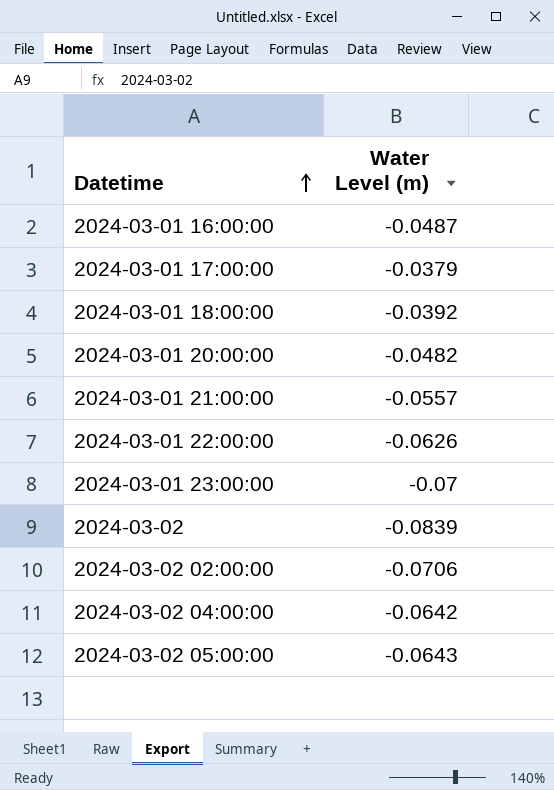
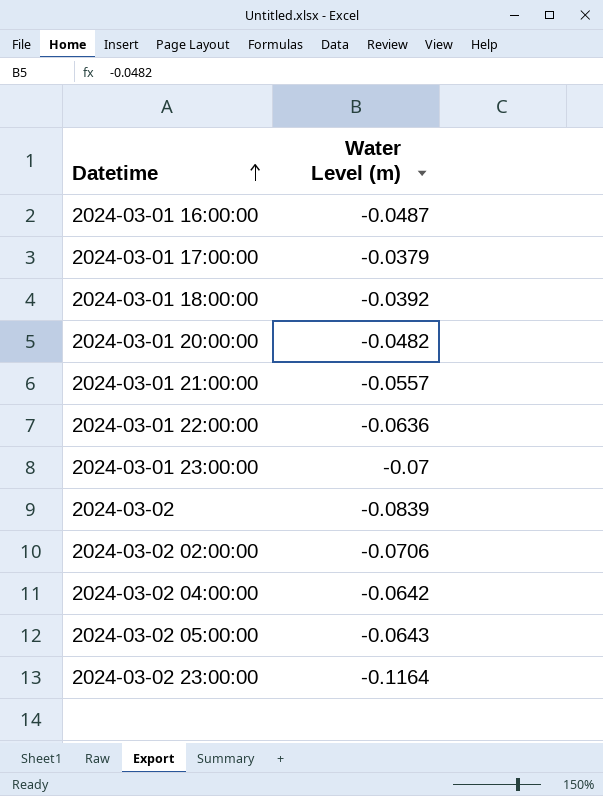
2024-03-01 22:00:00 | Water Level (m): -0.0626 -> -0.0636
row 2024-03-02 23:00:00: none -> -0.1164

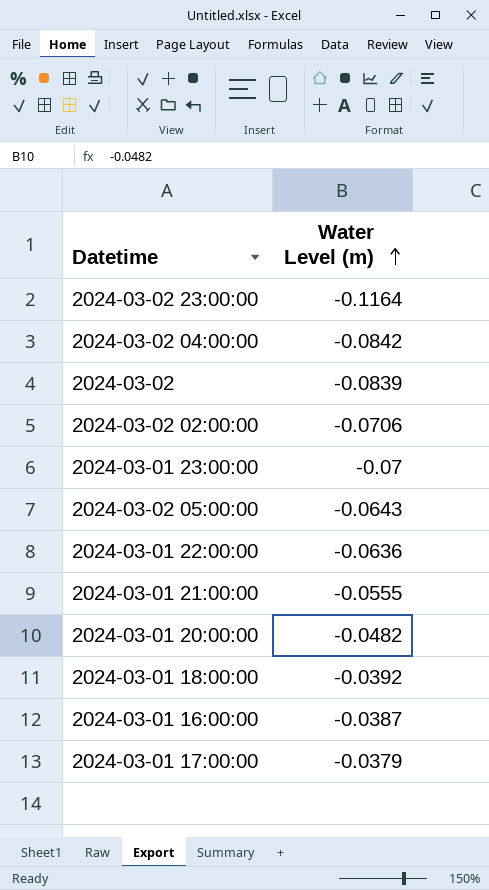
row order: Datetime ascending -> Water Level (m) ascending
2024-03-02 04:00:00 | Water Level (m): -0.0642 -> -0.0842
2024-03-01 21:00:00 | Water Level (m): -0.0557 -> -0.0555
2024-03-01 16:00:00 | Water Level (m): -0.0487 -> -0.0387

